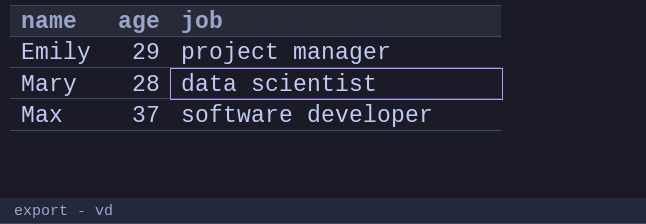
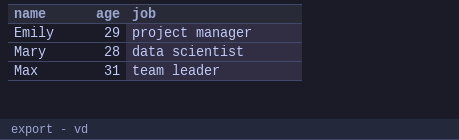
Max | age: 37 -> 31
Max | job: software developer -> team leader

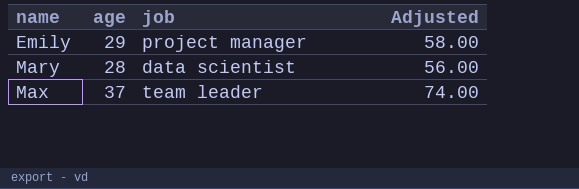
column Adjusted | formula: none -> [age] * 2
Max | age: 31 -> 37

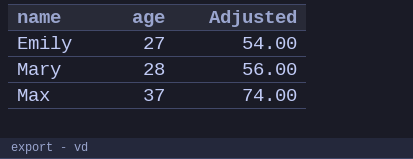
column job | position: 3 -> none
Emily | age: 29 -> 27
Emily | Adjusted: 58.00 -> 54.00

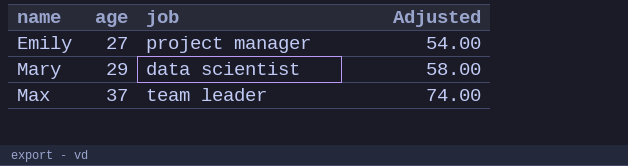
column job | position: none -> 3
Mary | age: 28 -> 29
Mary | Adjusted: 56.00 -> 58.00

